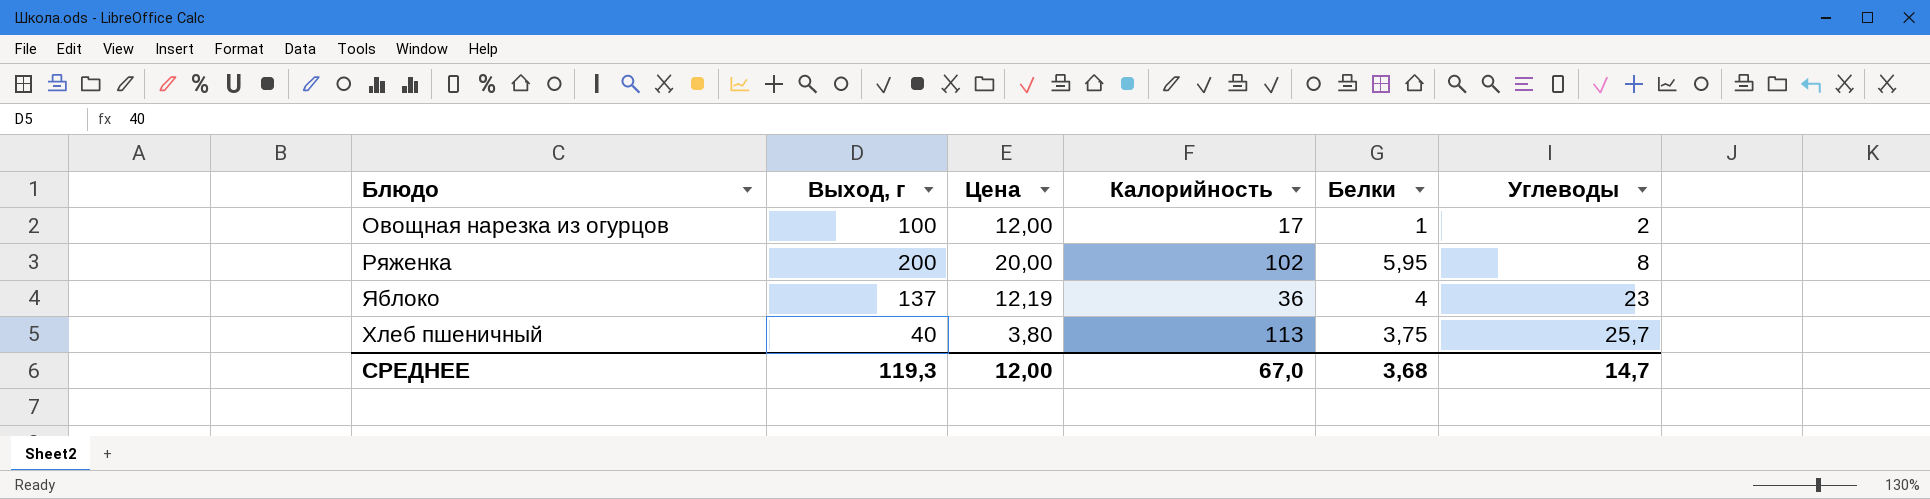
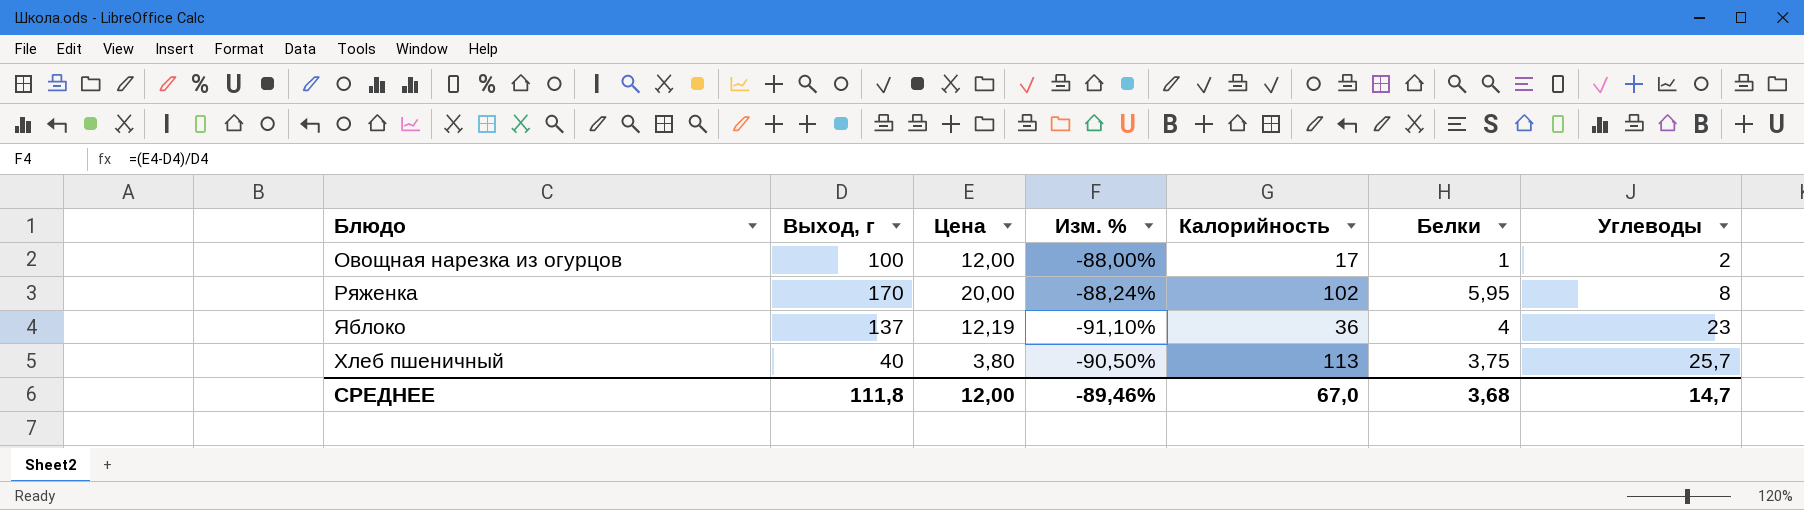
column Изм. % | formula: none -> ([Цена] - [Выход, г]) / [Выход, г]
Ряженка | Выход, г: 200 -> 170
СРЕДНЕЕ | Выход, г: 119,3 -> 111,8

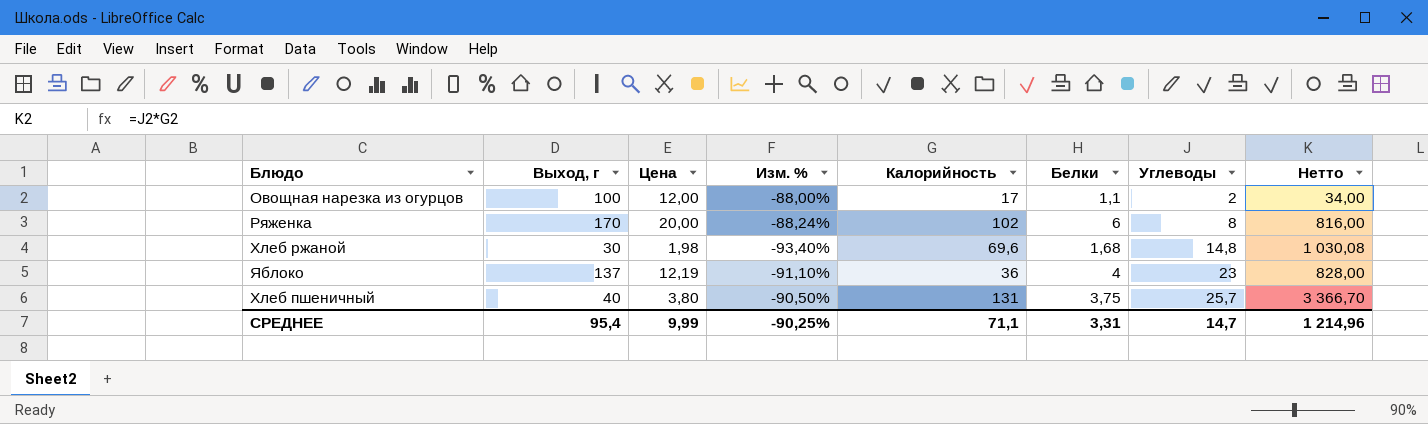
column Нетто | formula: none -> [Калорийность] * [Углеводы]
Овощная нарезка из огурцов | Белки: 1 -> 1,1
Ряженка | Белки: 5,95 -> 6
row Хлеб ржаной: none -> 30 | 1,98 | -93,40% | 69,6 | 1,68 | 14,8 | 1 030,08
Хлеб пшеничный | Калорийность: 113 -> 131
СРЕДНЕЕ | Выход, г: 111,8 -> 95,4
СРЕДНЕЕ | Цена: 12,00 -> 9,99
СРЕДНЕЕ | Изм. %: -89,46% -> -90,25%
СРЕДНЕЕ | Калорийность: 67,0 -> 71,1
СРЕДНЕЕ | Белки: 3,68 -> 3,31

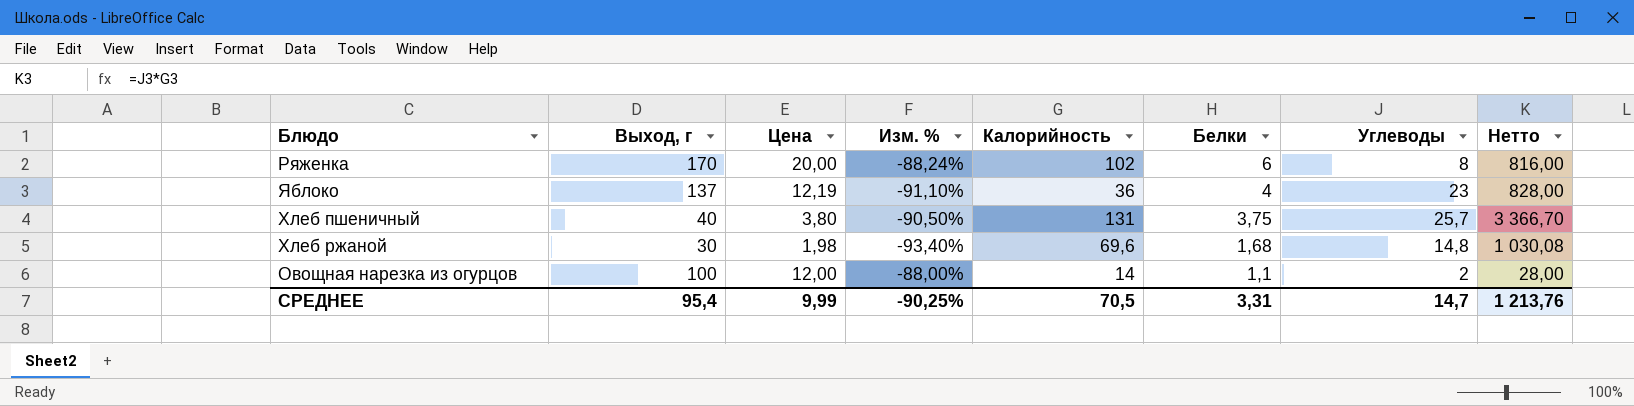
row order: Углеводы ascending -> Белки descending
Овощная нарезка из огурцов | Калорийность: 17 -> 14
Овощная нарезка из огурцов | Нетто: 34,00 -> 28,00
СРЕДНЕЕ | Калорийность: 71,1 -> 70,5
СРЕДНЕЕ | Нетто: 1 214,96 -> 1 213,76

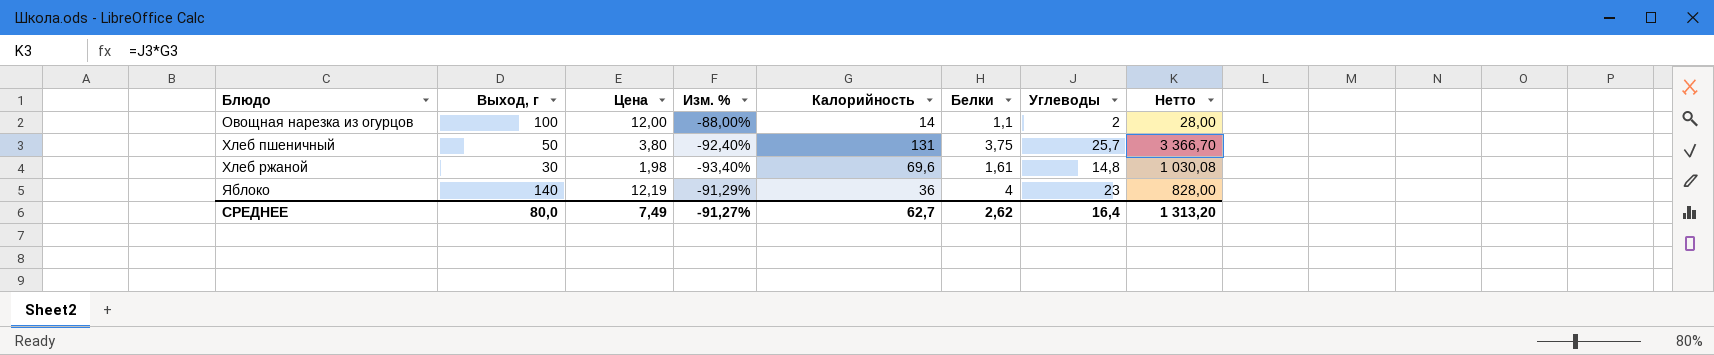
row order: Белки descending -> Блюдо ascending
row Ряженка: 170 | 20,00 | -88,24% | 102 | 6 | 8 | 816,00 -> none
Хлеб пшеничный | Выход, г: 40 -> 50
Хлеб пшеничный | Изм. %: -90,50% -> -92,40%
Хлеб ржаной | Белки: 1,68 -> 1,61
Яблоко | Выход, г: 137 -> 140
Яблоко | Изм. %: -91,10% -> -91,29%
СРЕДНЕЕ | Выход, г: 95,4 -> 80,0
СРЕДНЕЕ | Цена: 9,99 -> 7,49
СРЕДНЕЕ | Изм. %: -90,25% -> -91,27%
СРЕДНЕЕ | Калорийность: 70,5 -> 62,7
СРЕДНЕЕ | Белки: 3,31 -> 2,62
СРЕДНЕЕ | Углеводы: 14,7 -> 16,4
СРЕДНЕЕ | Нетто: 1 213,76 -> 1 313,20

